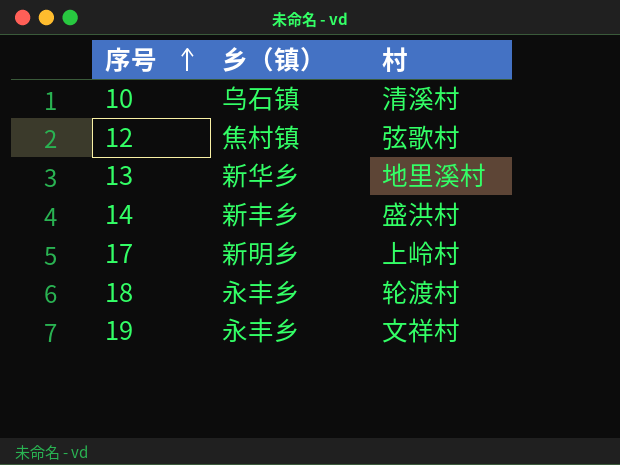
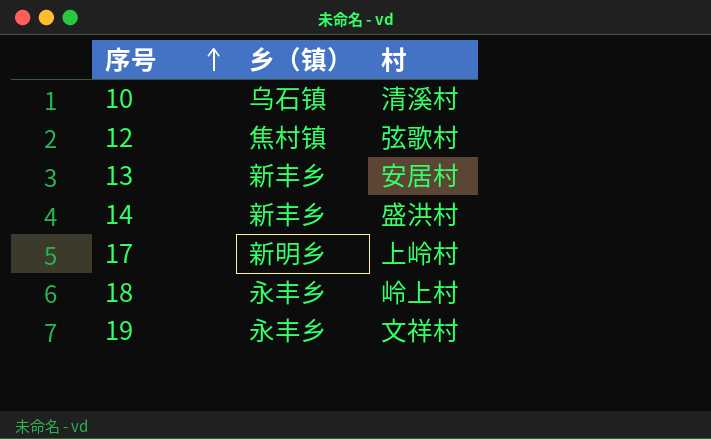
13 | 乡（镇）: 新华乡 -> 新丰乡
13 | 村: 地里溪村 -> 安居村
18 | 村: 轮渡村 -> 岭上村

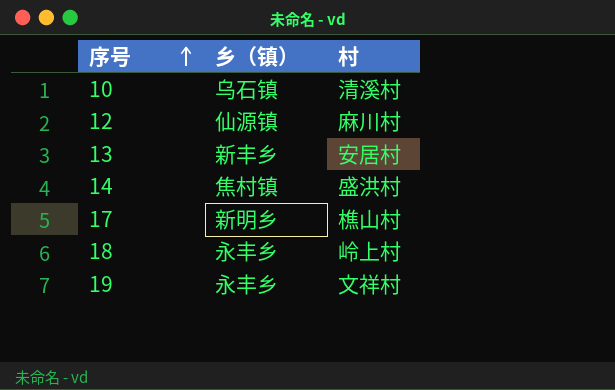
12 | 乡（镇）: 焦村镇 -> 仙源镇
12 | 村: 弦歌村 -> 麻川村
14 | 乡（镇）: 新丰乡 -> 焦村镇
17 | 村: 上岭村 -> 樵山村

